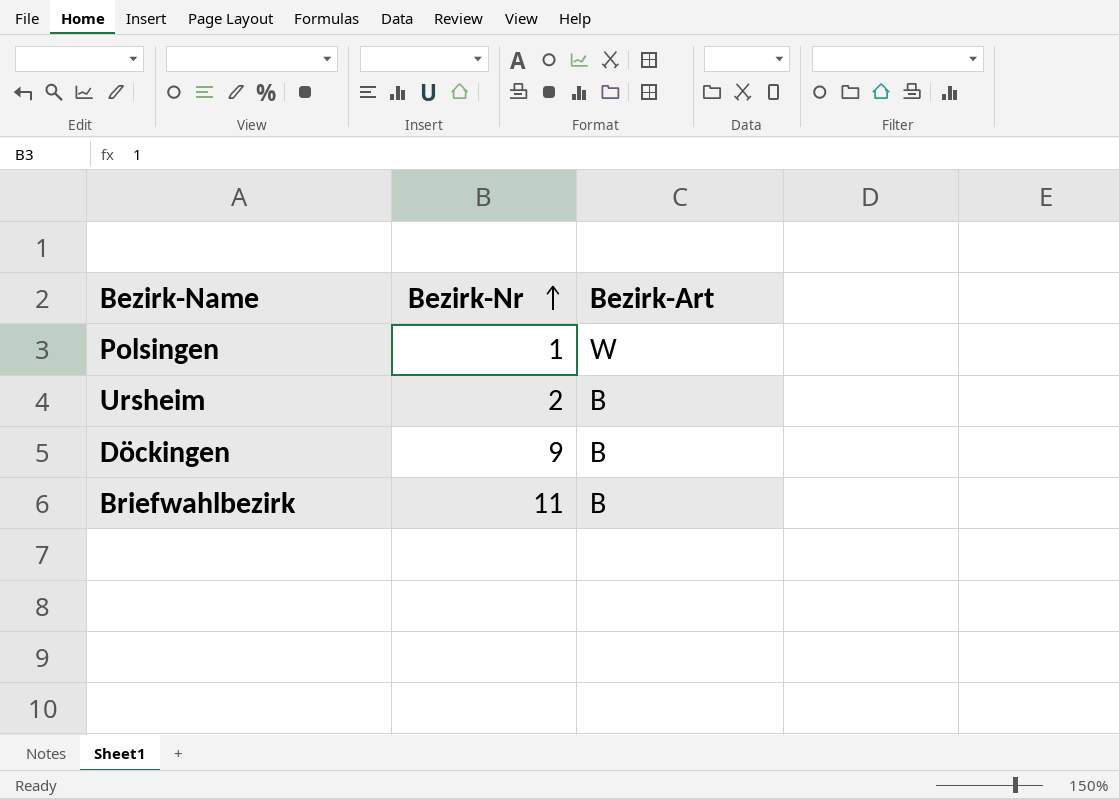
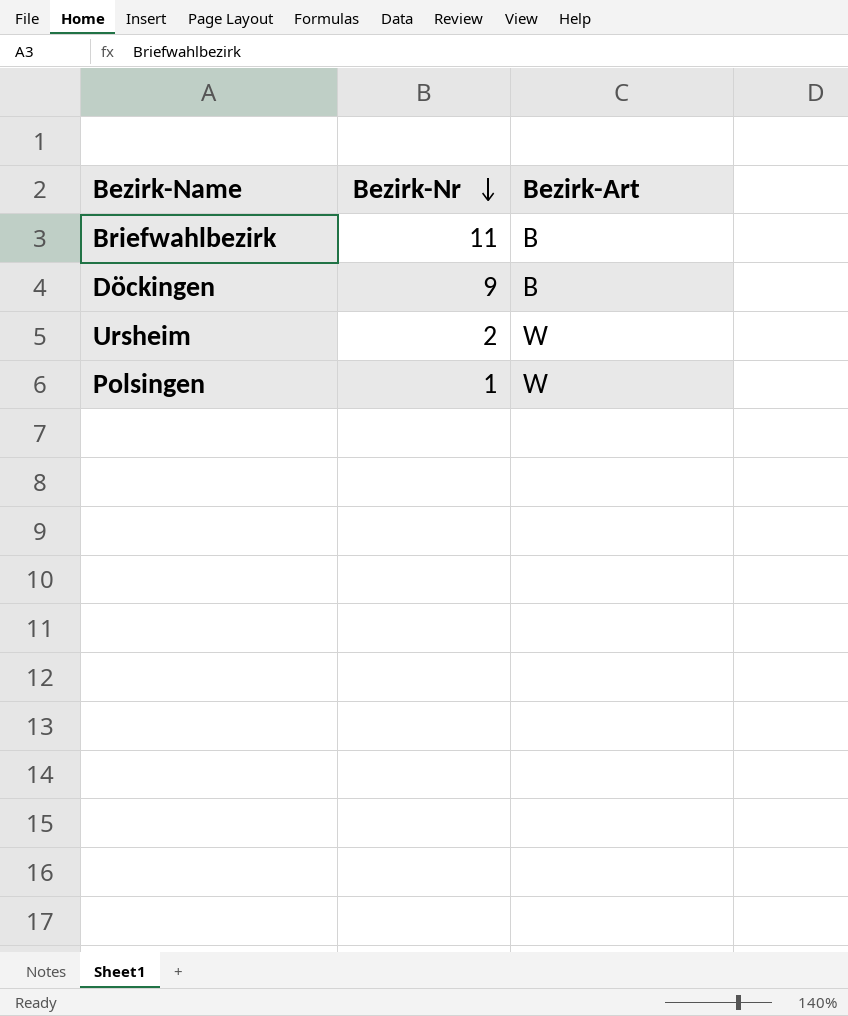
row order: Bezirk-Nr ascending -> Bezirk-Nr descending
Ursheim | Bezirk-Art: B -> W

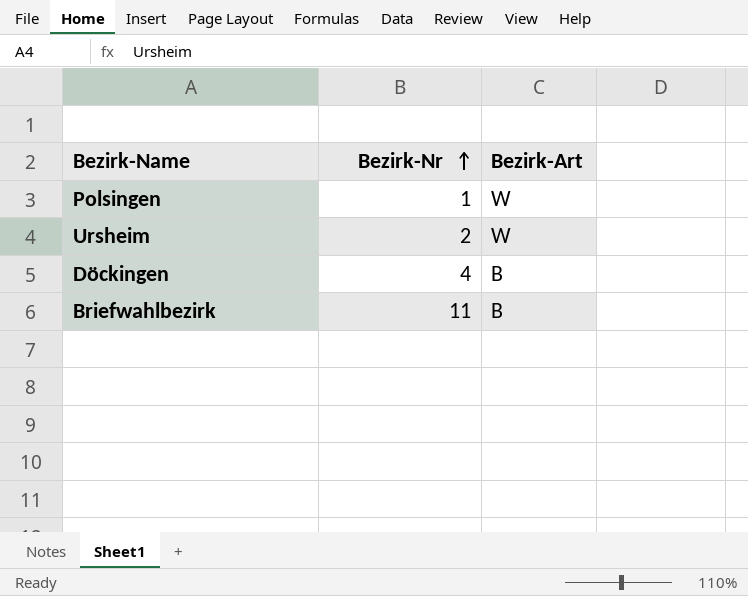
row order: Bezirk-Nr descending -> Bezirk-Nr ascending
Döckingen | Bezirk-Nr: 9 -> 4

